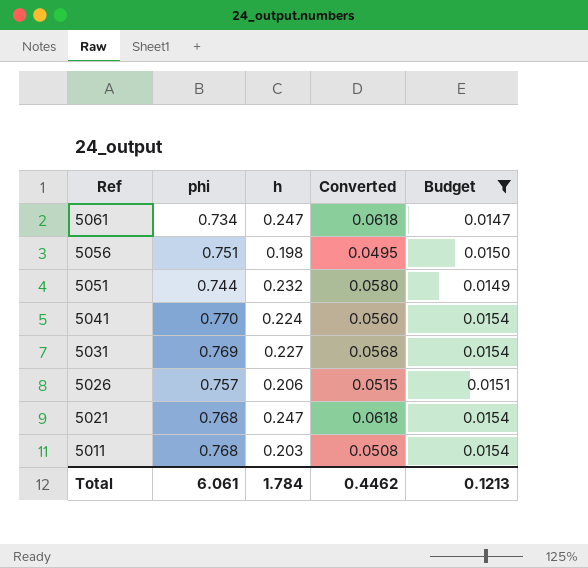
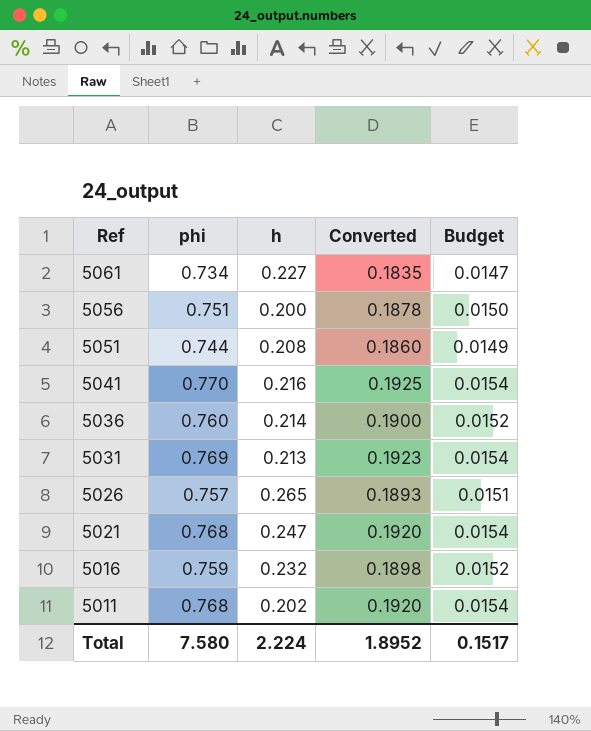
filter: Budget != 0.0152 -> none
column Converted | formula: [h] * 0.25 -> [phi] * 0.25
5061 | h: 0.247 -> 0.227
5056 | h: 0.198 -> 0.200
5051 | h: 0.232 -> 0.208
5041 | h: 0.224 -> 0.216
5031 | h: 0.227 -> 0.213
5026 | h: 0.206 -> 0.265
5011 | h: 0.203 -> 0.202
Total | phi: 6.061 -> 7.580
Total | h: 1.784 -> 2.224
Total | Converted: 0.4462 -> 1.8952
Total | Budget: 0.1213 -> 0.1517

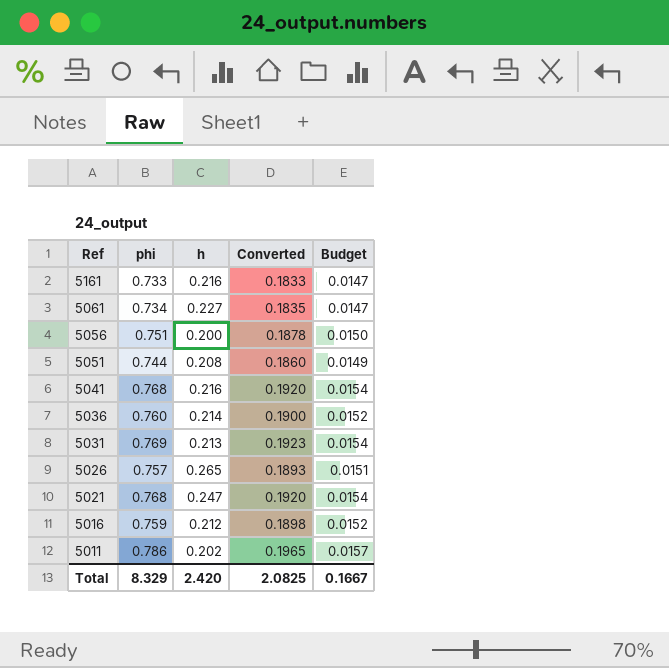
row 5161: none -> 0.733 | 0.216 | 0.1833 | 0.0147
5041 | phi: 0.770 -> 0.768
5041 | Converted: 0.1925 -> 0.1920
5016 | h: 0.232 -> 0.212
5011 | phi: 0.768 -> 0.786
5011 | Converted: 0.1920 -> 0.1965
5011 | Budget: 0.0154 -> 0.0157
Total | phi: 7.580 -> 8.329
Total | h: 2.224 -> 2.420
Total | Converted: 1.8952 -> 2.0825
Total | Budget: 0.1517 -> 0.1667

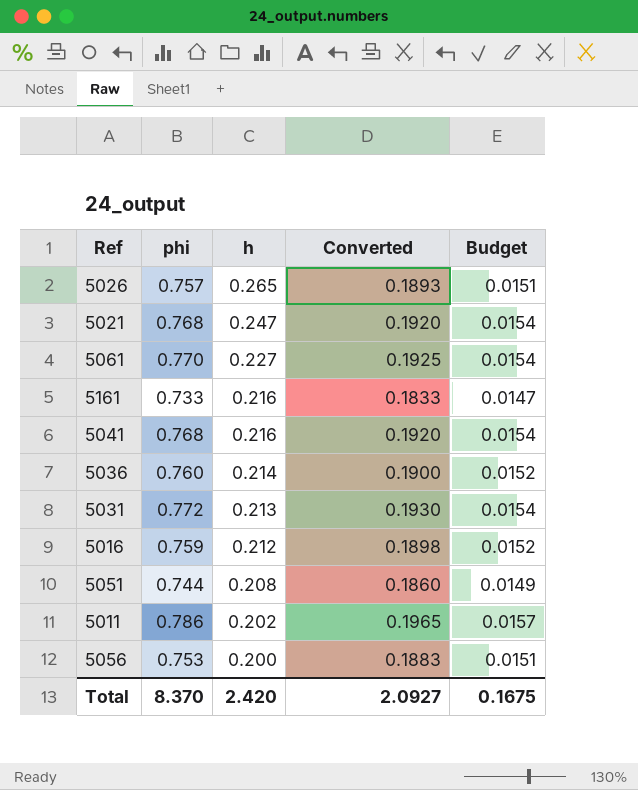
row order: Ref descending -> h descending
5061 | phi: 0.734 -> 0.770
5061 | Converted: 0.1835 -> 0.1925
5061 | Budget: 0.0147 -> 0.0154
5031 | phi: 0.769 -> 0.772
5031 | Converted: 0.1923 -> 0.1930
5056 | phi: 0.751 -> 0.753
5056 | Converted: 0.1878 -> 0.1883
5056 | Budget: 0.0150 -> 0.0151
Total | phi: 8.329 -> 8.370
Total | Converted: 2.0825 -> 2.0927
Total | Budget: 0.1667 -> 0.1675

